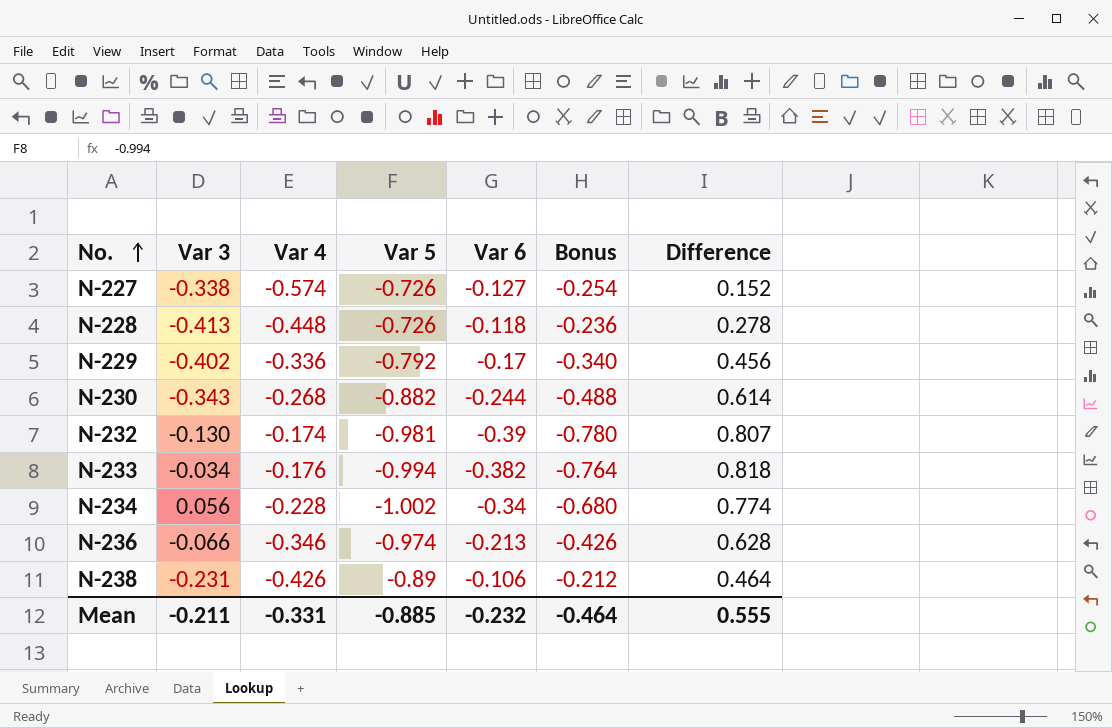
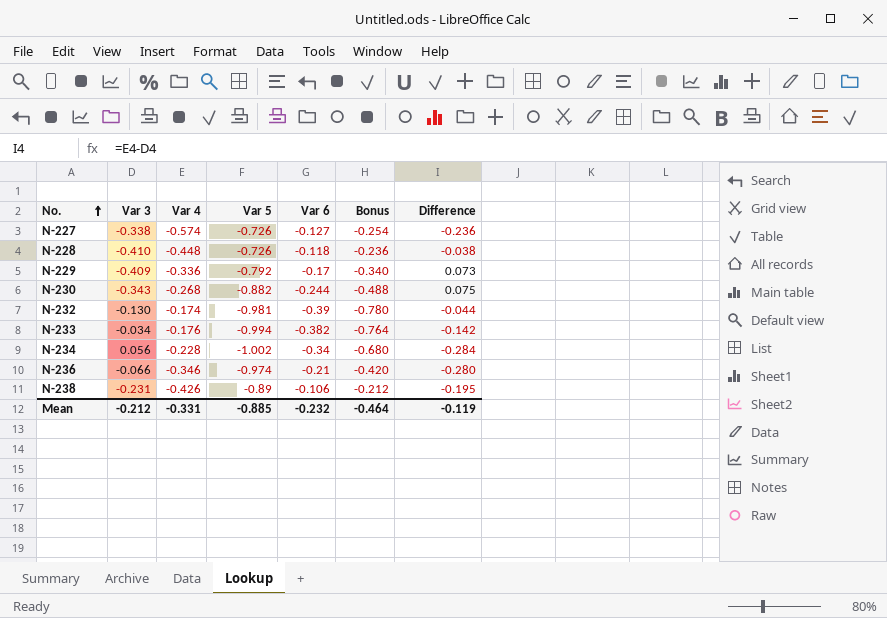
column Difference | formula: [Var 4] - [Var 5] -> [Var 4] - [Var 3]
N-228 | Var 3: -0.413 -> -0.410
N-229 | Var 3: -0.402 -> -0.409
N-236 | Var 6: -0.213 -> -0.21
N-236 | Bonus: -0.426 -> -0.420
Mean | Var 3: -0.211 -> -0.212
Mean | Difference: 0.555 -> -0.119

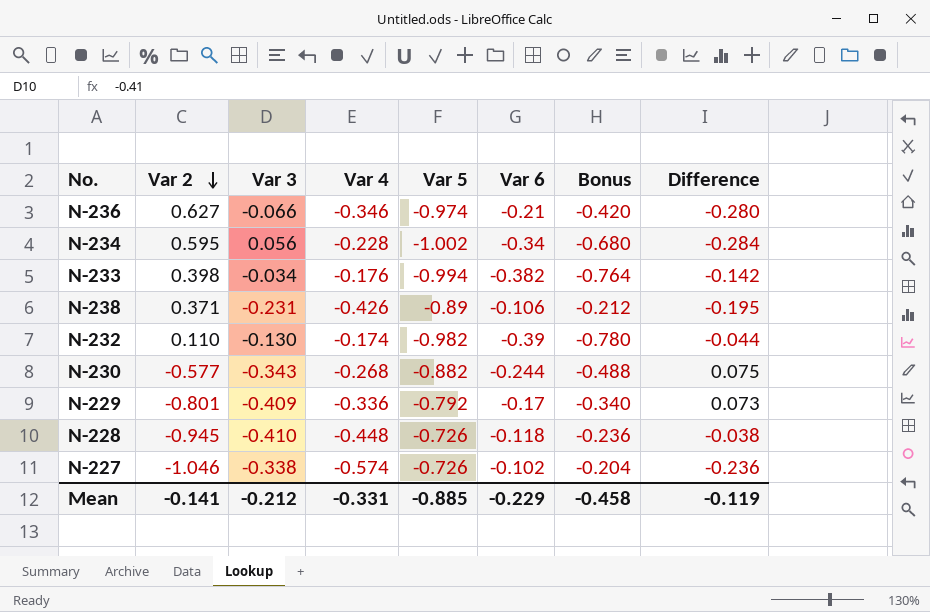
row order: No. ascending -> Var 2 descending
column Var 2 | position: none -> 2
N-232 | Var 5: -0.981 -> -0.982
N-227 | Var 6: -0.127 -> -0.102
N-227 | Bonus: -0.254 -> -0.204
Mean | Var 6: -0.232 -> -0.229
Mean | Bonus: -0.464 -> -0.458

